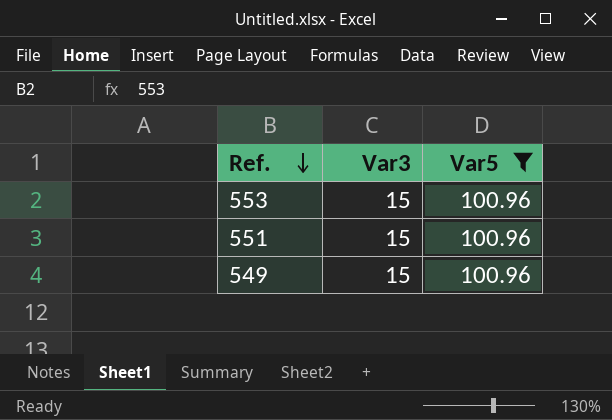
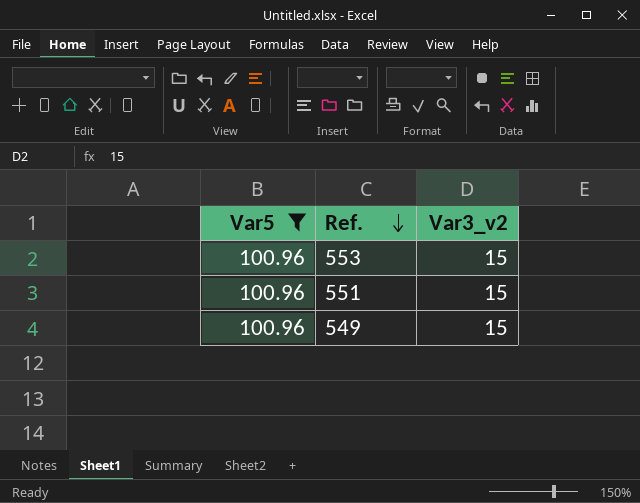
column Var5 | position: 3 -> 1
column name: Var3 -> Var3_v2

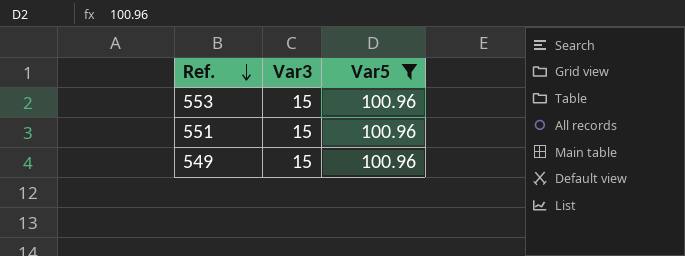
column name: Var3_v2 -> Var3
column Var5 | position: 1 -> 3

